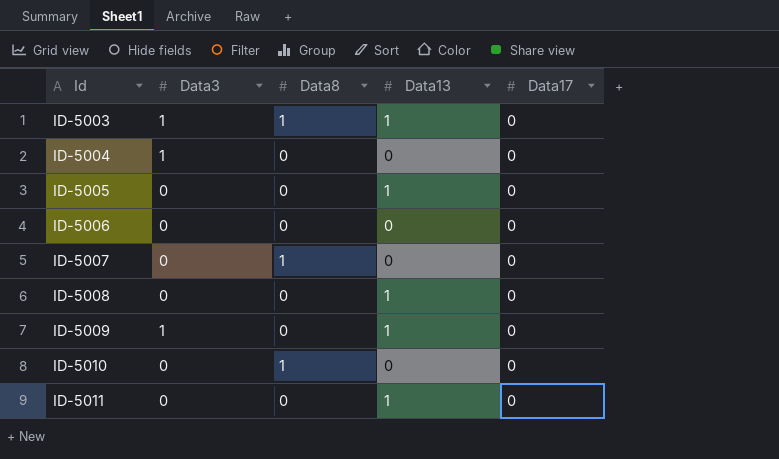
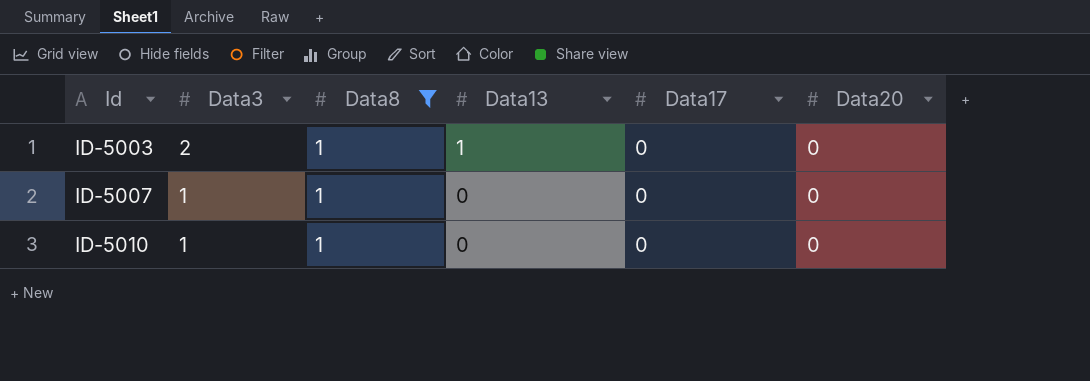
filter: none -> Data8 = 1
column Data20 | position: none -> 6
ID-5003 | Data3: 1 -> 2
ID-5007 | Data3: 0 -> 1
ID-5010 | Data3: 0 -> 1

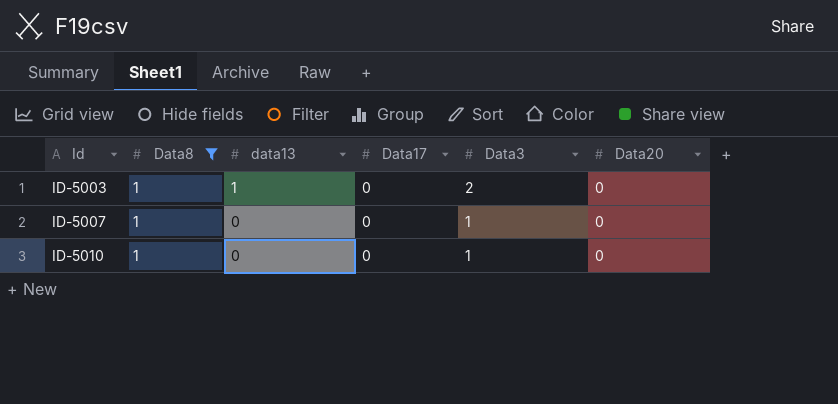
column name: Data13 -> data13
column Data3 | position: 2 -> 5

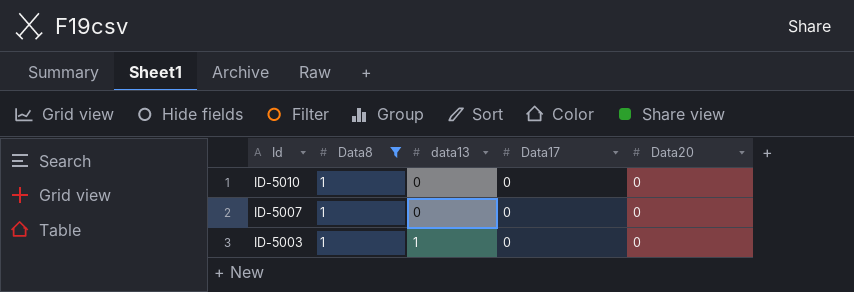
row order: Id ascending -> Id descending
column Data3 | position: 5 -> none

